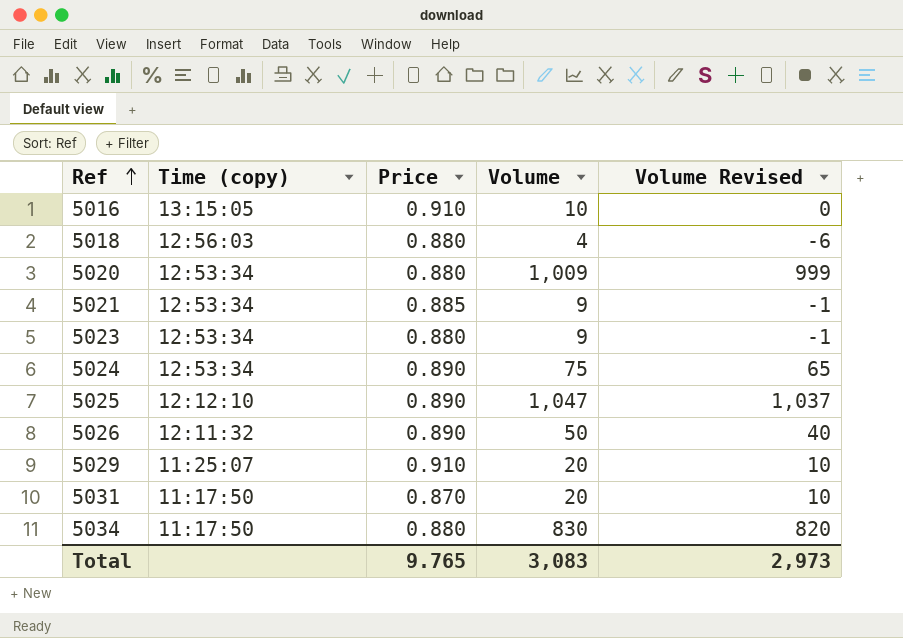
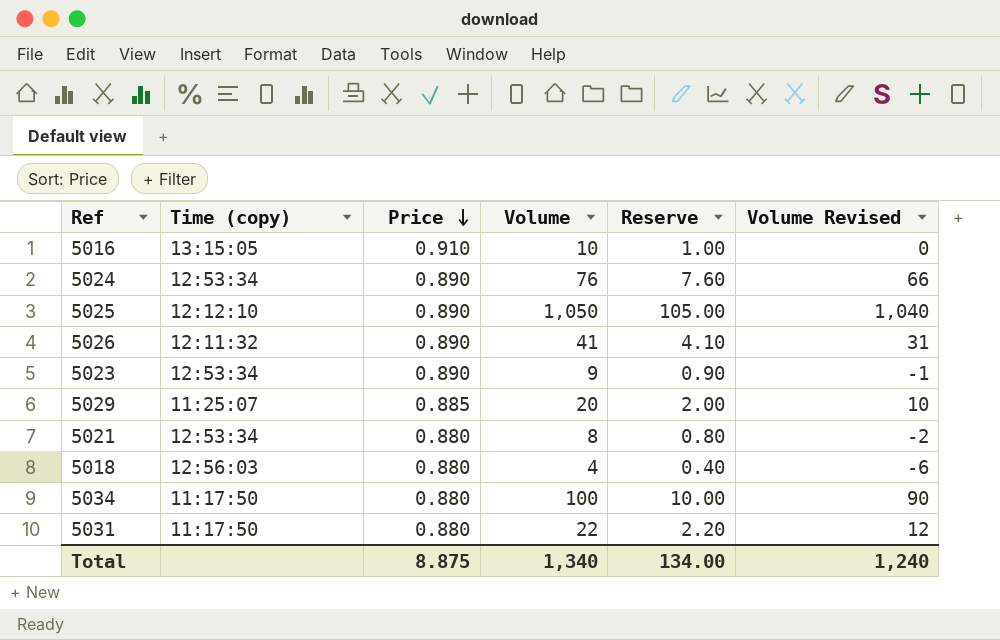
row order: Ref ascending -> Price descending
column Reserve | formula: none -> [Volume] * 0.1
row 5020: 12:53:34 | 0.880 | 1,009 | 999 -> none
5024 | Volume: 75 -> 76
5024 | Volume Revised: 65 -> 66
5025 | Volume: 1,047 -> 1,050
5025 | Volume Revised: 1,037 -> 1,040
5026 | Volume: 50 -> 41
5026 | Volume Revised: 40 -> 31
5023 | Price: 0.880 -> 0.890
5029 | Price: 0.910 -> 0.885
5021 | Price: 0.885 -> 0.880
5021 | Volume: 9 -> 8
5021 | Volume Revised: -1 -> -2
5034 | Volume: 830 -> 100
5034 | Volume Revised: 820 -> 90
5031 | Price: 0.870 -> 0.880
5031 | Volume: 20 -> 22
5031 | Volume Revised: 10 -> 12
Total | Price: 9.765 -> 8.875
Total | Volume: 3,083 -> 1,340
Total | Volume Revised: 2,973 -> 1,240

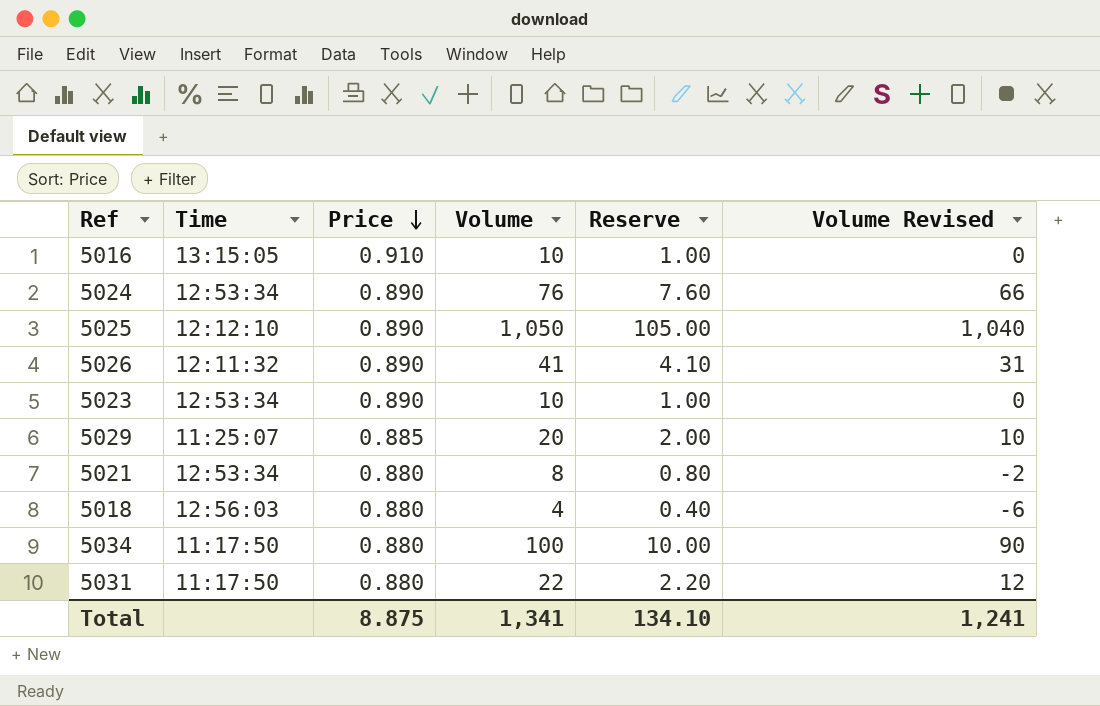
column name: Time (copy) -> Time
5023 | Volume: 9 -> 10
5023 | Reserve: 0.90 -> 1.00
5023 | Volume Revised: -1 -> 0
Total | Volume: 1,340 -> 1,341
Total | Reserve: 134.00 -> 134.10
Total | Volume Revised: 1,240 -> 1,241

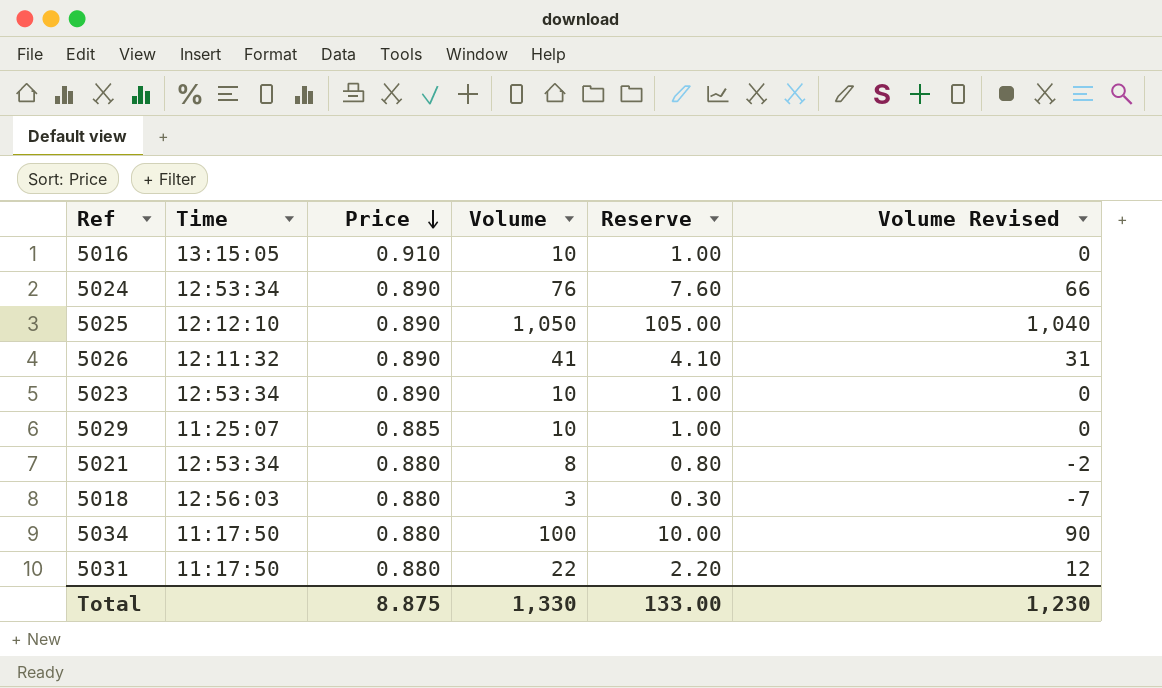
5029 | Volume: 20 -> 10
5029 | Reserve: 2.00 -> 1.00
5029 | Volume Revised: 10 -> 0
5018 | Volume: 4 -> 3
5018 | Reserve: 0.40 -> 0.30
5018 | Volume Revised: -6 -> -7
Total | Volume: 1,341 -> 1,330
Total | Reserve: 134.10 -> 133.00
Total | Volume Revised: 1,241 -> 1,230

